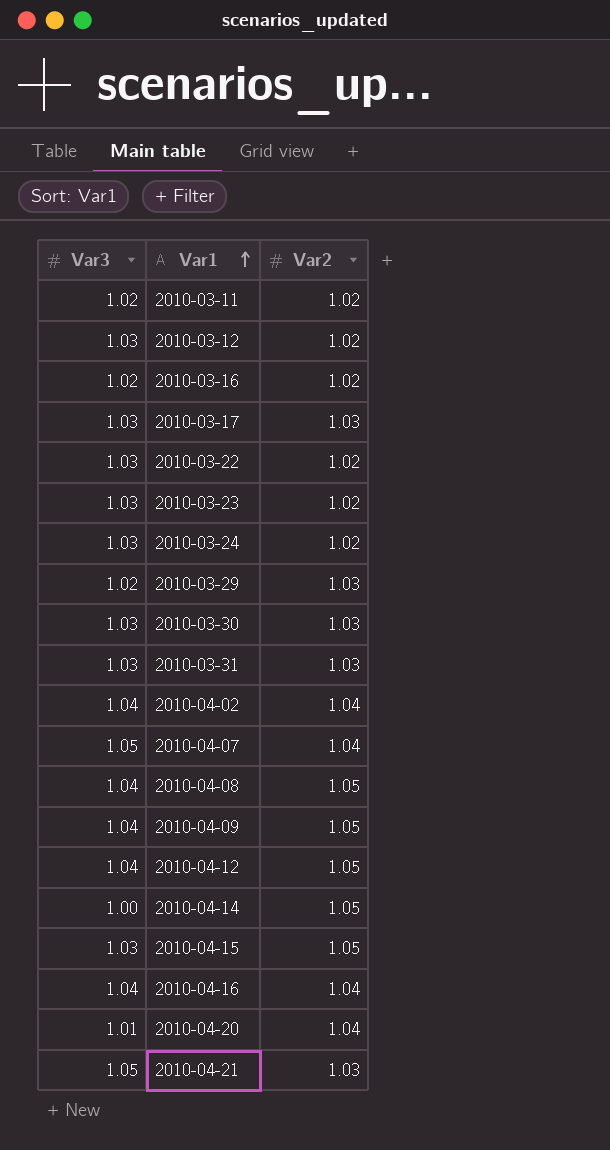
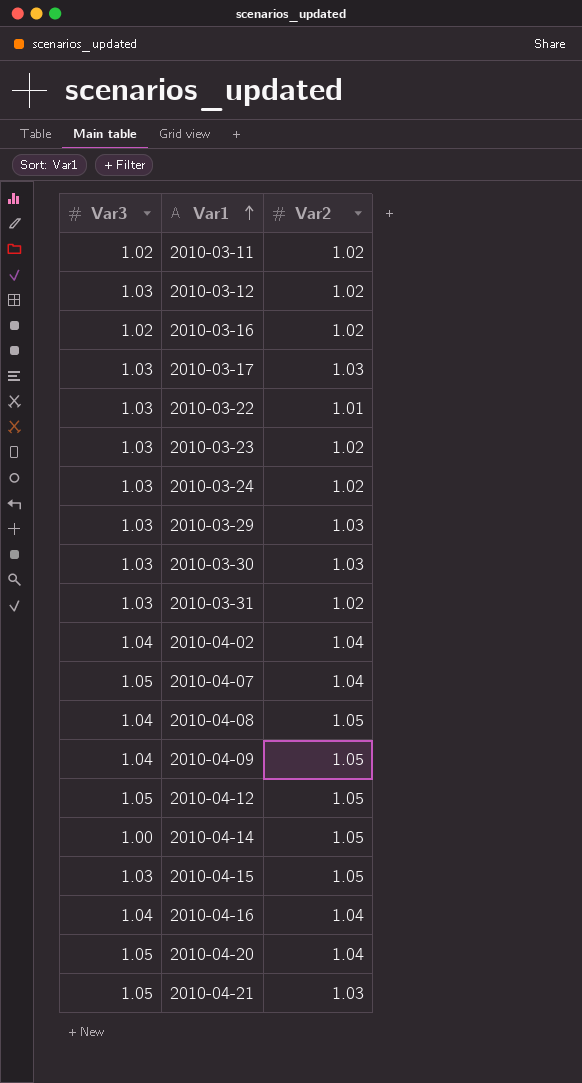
2010-03-22 | Var2: 1.02 -> 1.01
2010-03-29 | Var3: 1.02 -> 1.03
2010-03-31 | Var2: 1.03 -> 1.02
2010-04-12 | Var3: 1.04 -> 1.05
2010-04-20 | Var3: 1.01 -> 1.05

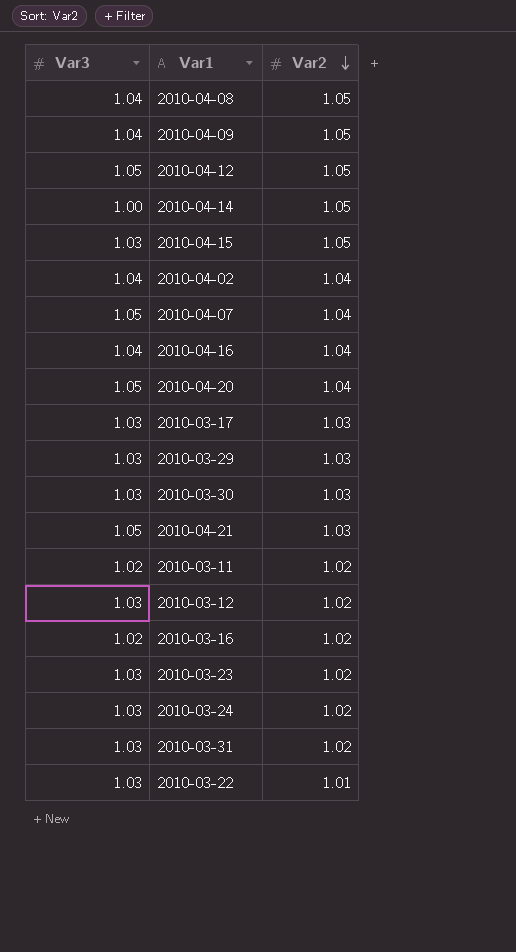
row order: Var1 ascending -> Var2 descending

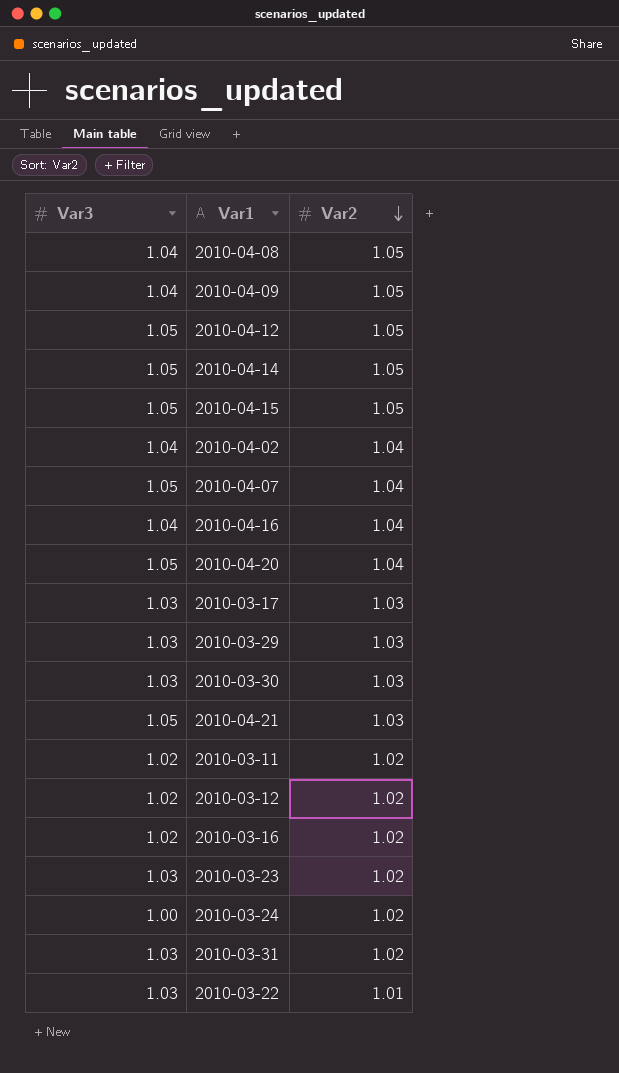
2010-04-14 | Var3: 1.00 -> 1.05
2010-04-15 | Var3: 1.03 -> 1.05
2010-03-12 | Var3: 1.03 -> 1.02
2010-03-24 | Var3: 1.03 -> 1.00

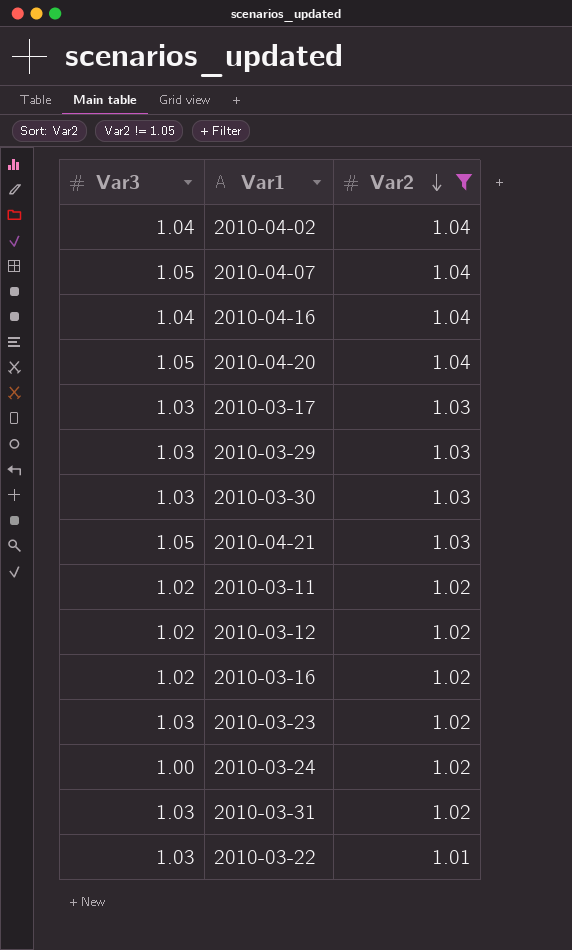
filter: none -> Var2 != 1.05

